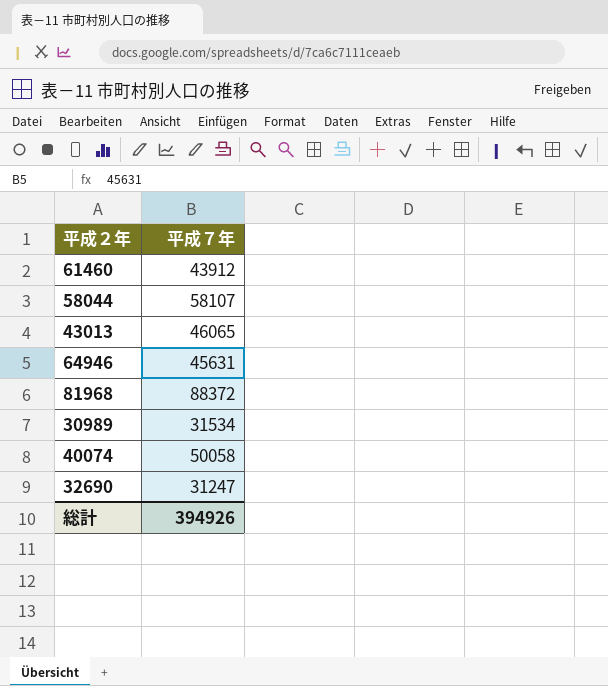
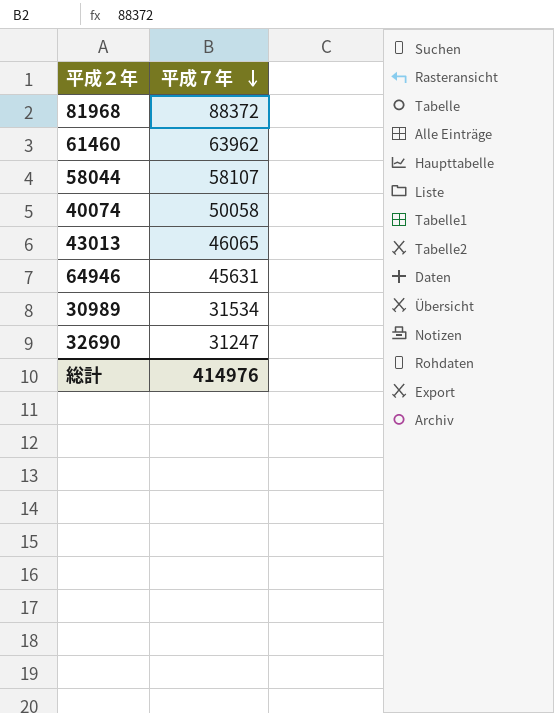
row order: none -> 平成７年 descending
61460 | 平成７年: 43912 -> 63962
総計 | 平成７年: 394926 -> 414976

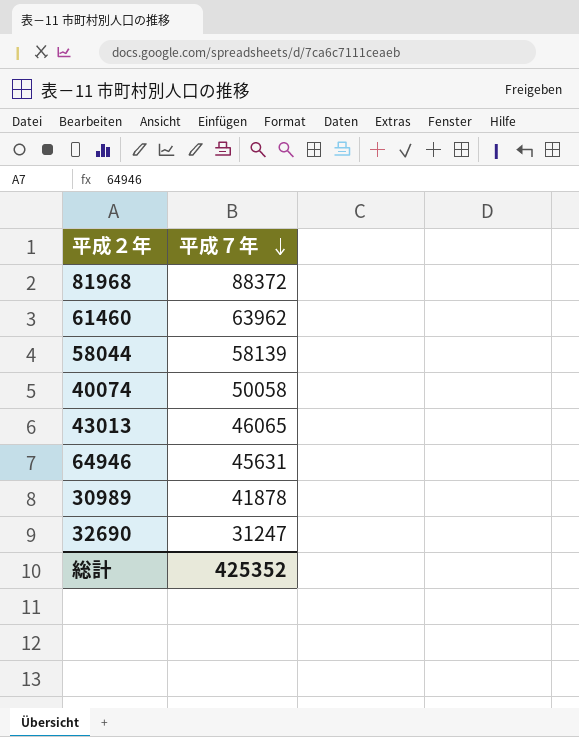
58044 | 平成７年: 58107 -> 58139
30989 | 平成７年: 31534 -> 41878
総計 | 平成７年: 414976 -> 425352

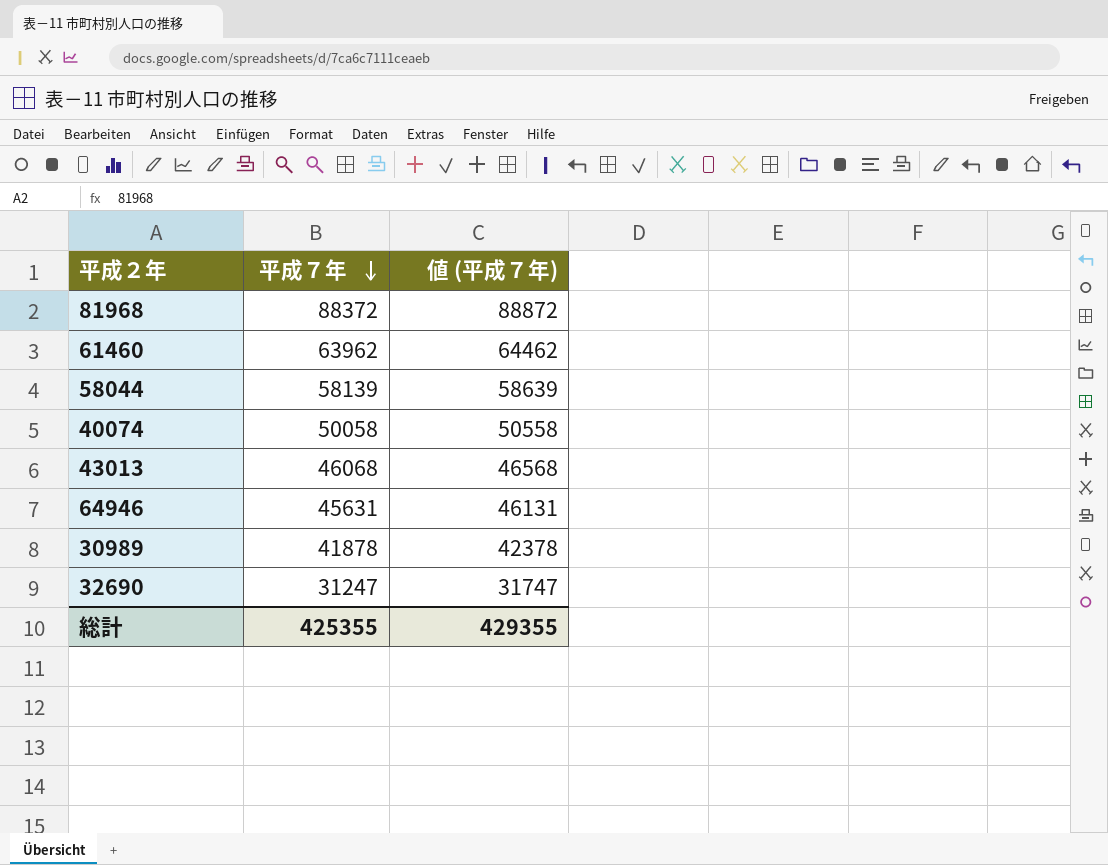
column 値 (平成７年) | formula: none -> [平成７年] + 500
43013 | 平成７年: 46065 -> 46068
総計 | 平成７年: 425352 -> 425355

